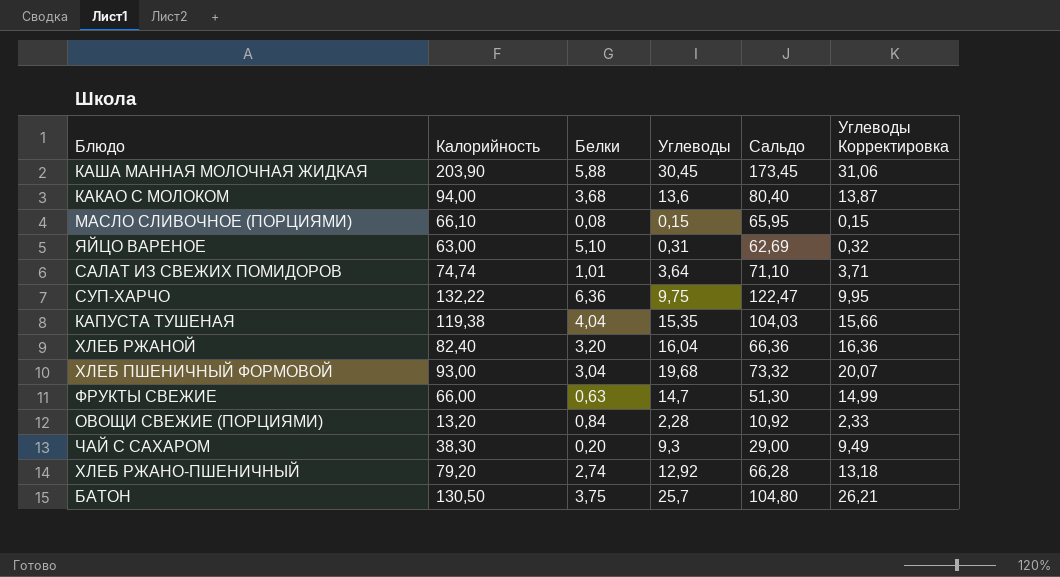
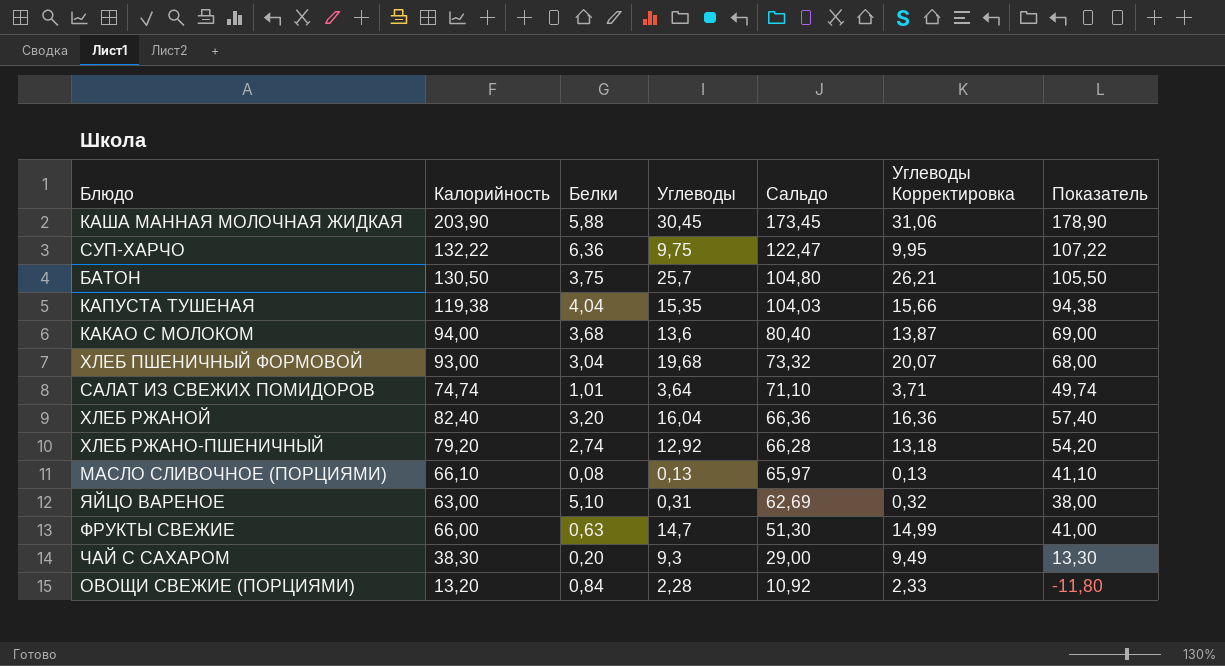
row order: none -> Сальдо descending
column Показатель | formula: none -> [Калорийность] - 25
МАСЛО СЛИВОЧНОЕ (ПОРЦИЯМИ) | Углеводы: 0,15 -> 0,13
МАСЛО СЛИВОЧНОЕ (ПОРЦИЯМИ) | Сальдо: 65,95 -> 65,97
МАСЛО СЛИВОЧНОЕ (ПОРЦИЯМИ) | Углеводы Корректировка: 0,15 -> 0,13

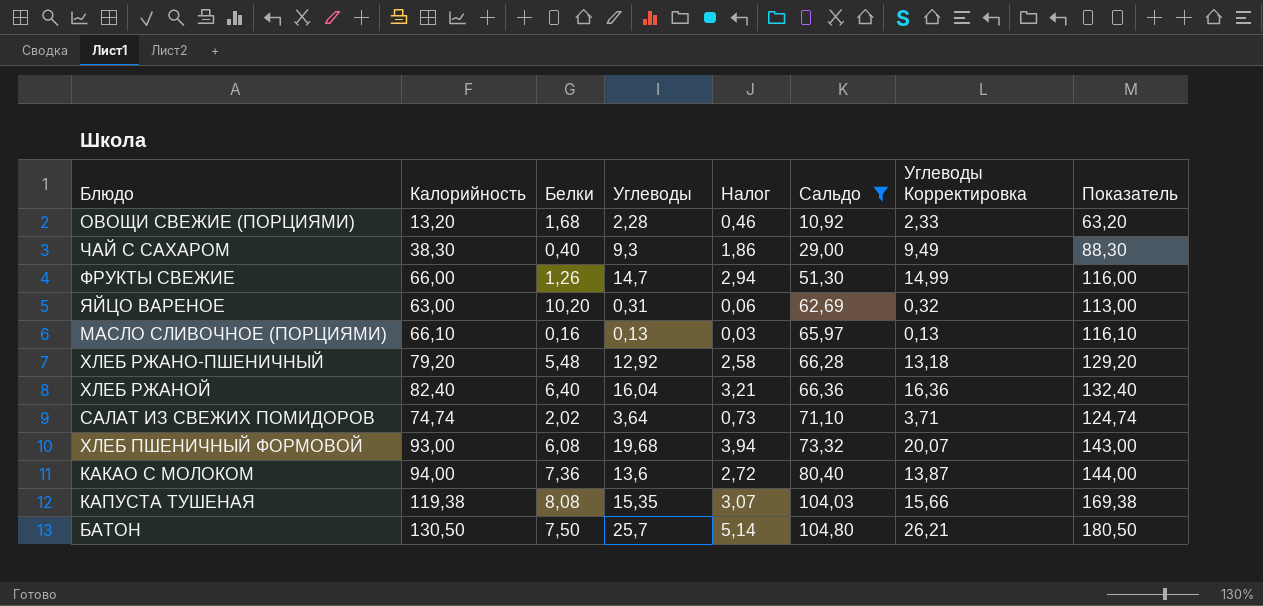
filter: none -> Сальдо <= 104,80
row order: Сальдо descending -> Сальдо ascending
column Налог | formula: none -> [Углеводы] * 0,2
column Показатель | formula: [Калорийность] - 25 -> [Калорийность] + 50
ОВОЩИ СВЕЖИЕ (ПОРЦИЯМИ) | Белки: 0,84 -> 1,68
ЧАЙ С САХАРОМ | Белки: 0,20 -> 0,40
ФРУКТЫ СВЕЖИЕ | Белки: 0,63 -> 1,26
ЯЙЦО ВАРЕНОЕ | Белки: 5,10 -> 10,20
МАСЛО СЛИВОЧНОЕ (ПОРЦИЯМИ) | Белки: 0,08 -> 0,16
ХЛЕБ РЖАНО-ПШЕНИЧНЫЙ | Белки: 2,74 -> 5,48
ХЛЕБ РЖАНОЙ | Белки: 3,20 -> 6,40
САЛАТ ИЗ СВЕЖИХ ПОМИДОРОВ | Белки: 1,01 -> 2,02
ХЛЕБ ПШЕНИЧНЫЙ ФОРМОВОЙ | Белки: 3,04 -> 6,08
КАКАО С МОЛОКОМ | Белки: 3,68 -> 7,36
КАПУСТА ТУШЕНАЯ | Белки: 4,04 -> 8,08
БАТОН | Белки: 3,75 -> 7,50

